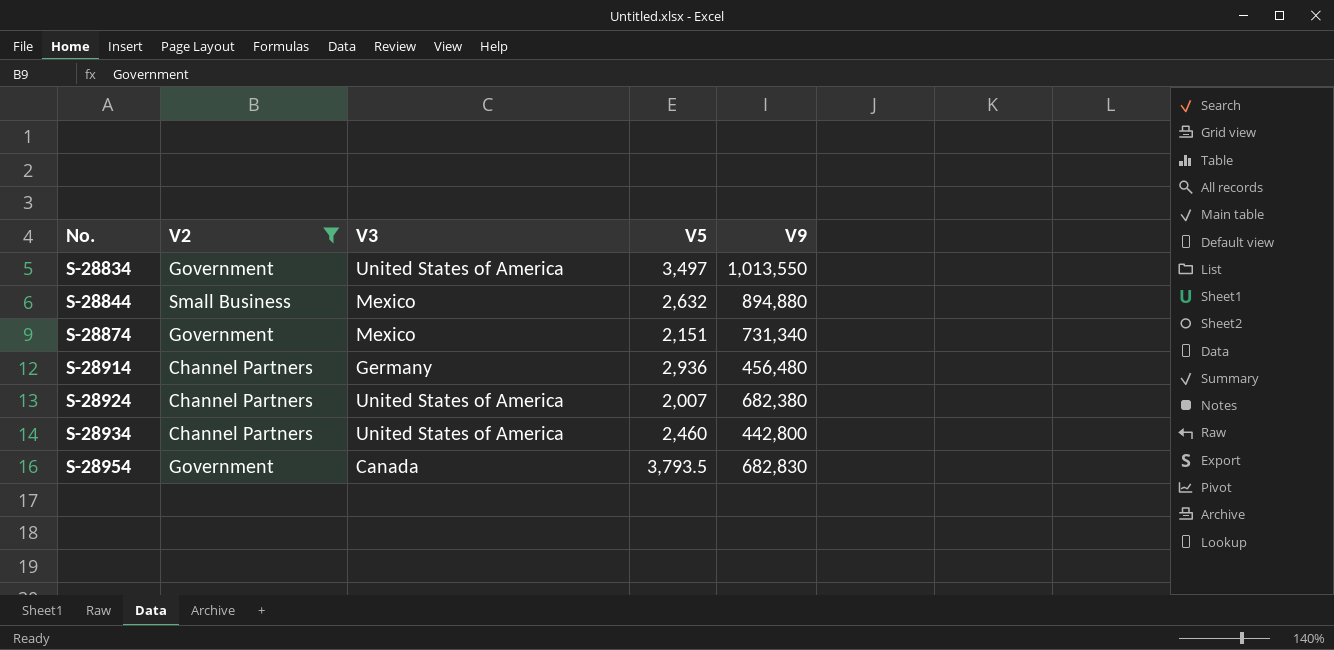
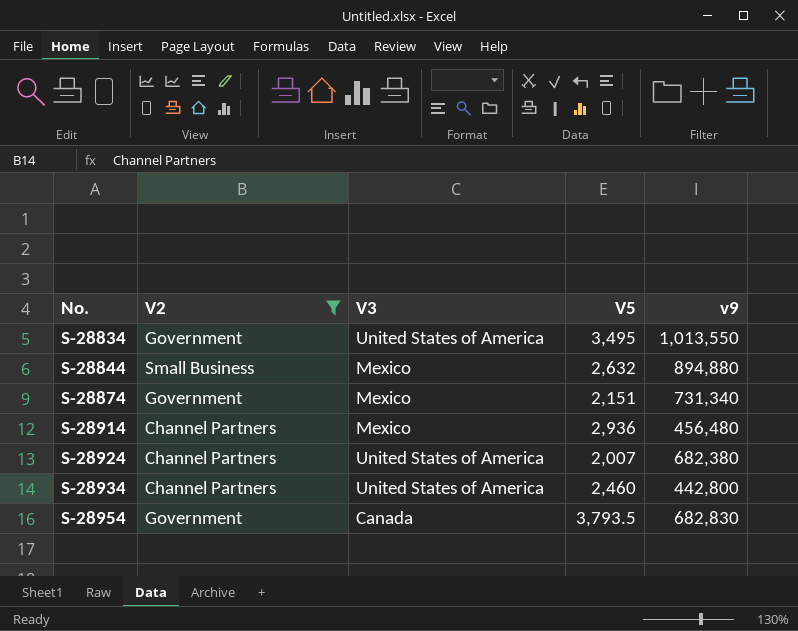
column name: V9 -> v9
S-28834 | V5: 3,497 -> 3,495
S-28914 | V3: Germany -> Mexico

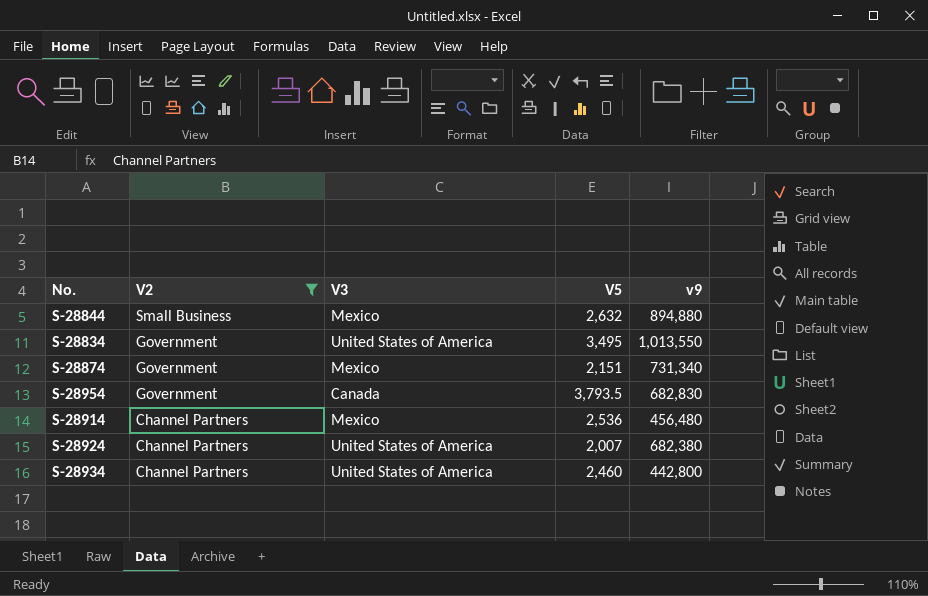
row order: No. ascending -> V2 descending
S-28914 | V5: 2,936 -> 2,536

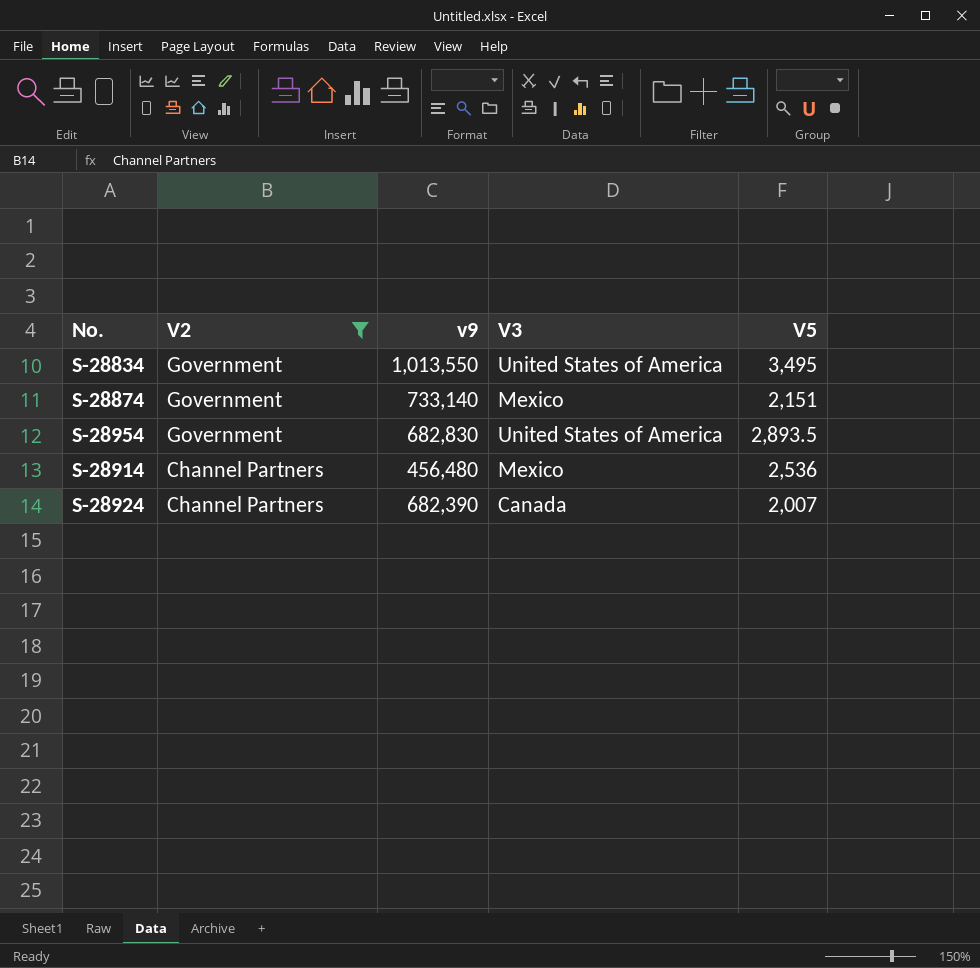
column v9 | position: 5 -> 3
row S-28844: Small Business | Mexico | 2,632 | 894,880 -> none
row S-28934: Channel Partners | United States of America | 2,460 | 442,800 -> none
S-28874 | v9: 731,340 -> 733,140
S-28954 | V3: Canada -> United States of America
S-28954 | V5: 3,793.5 -> 2,893.5
S-28924 | v9: 682,380 -> 682,390
S-28924 | V3: United States of America -> Canada

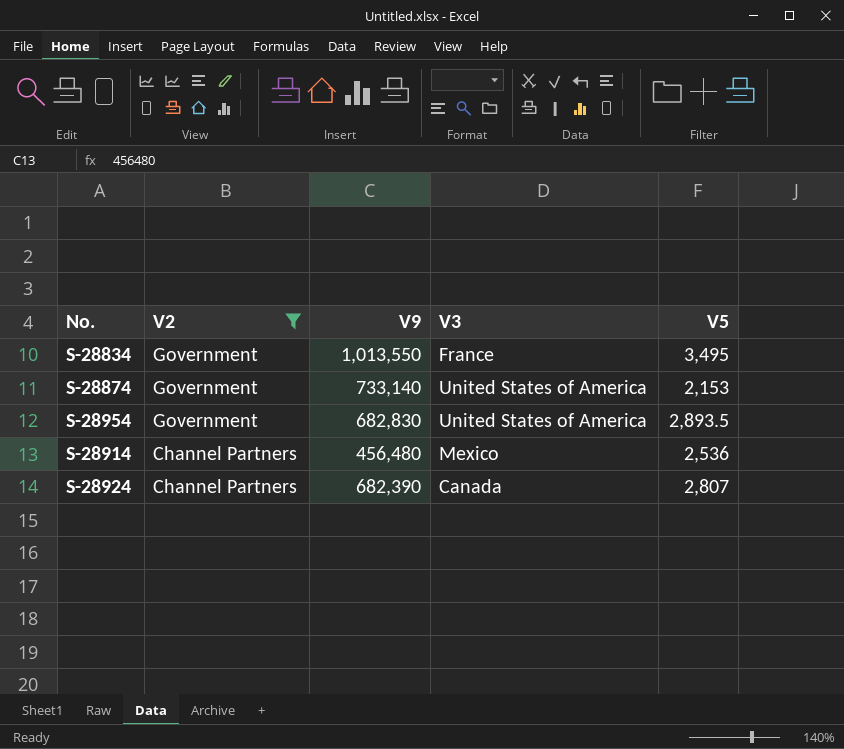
column name: v9 -> V9
S-28834 | V3: United States of America -> France
S-28874 | V3: Mexico -> United States of America
S-28874 | V5: 2,151 -> 2,153
S-28924 | V5: 2,007 -> 2,807

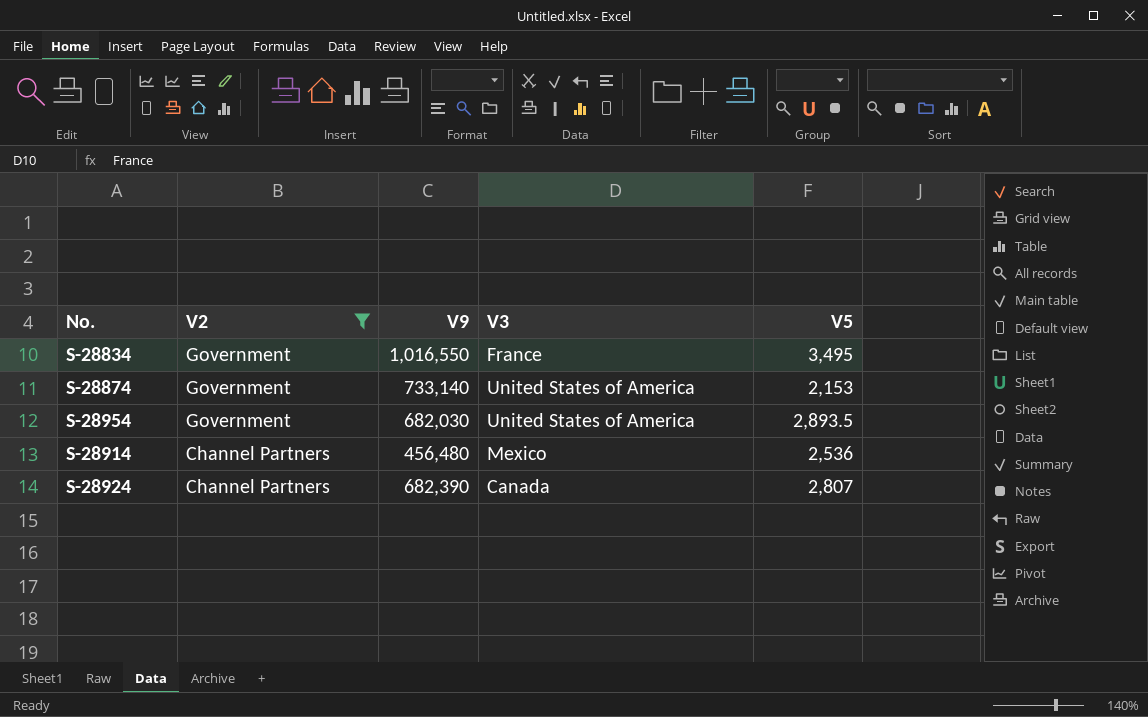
S-28834 | V9: 1,013,550 -> 1,016,550
S-28954 | V9: 682,830 -> 682,030

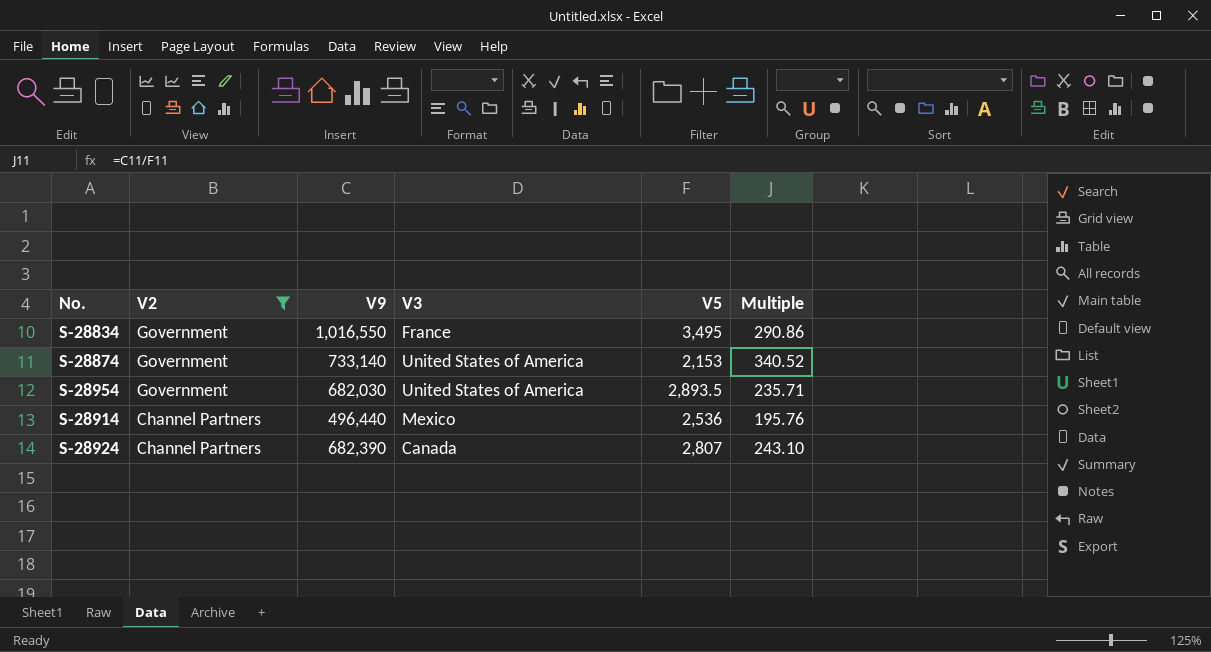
column Multiple | formula: none -> [V9] / [V5]
S-28914 | V9: 456,480 -> 496,440

